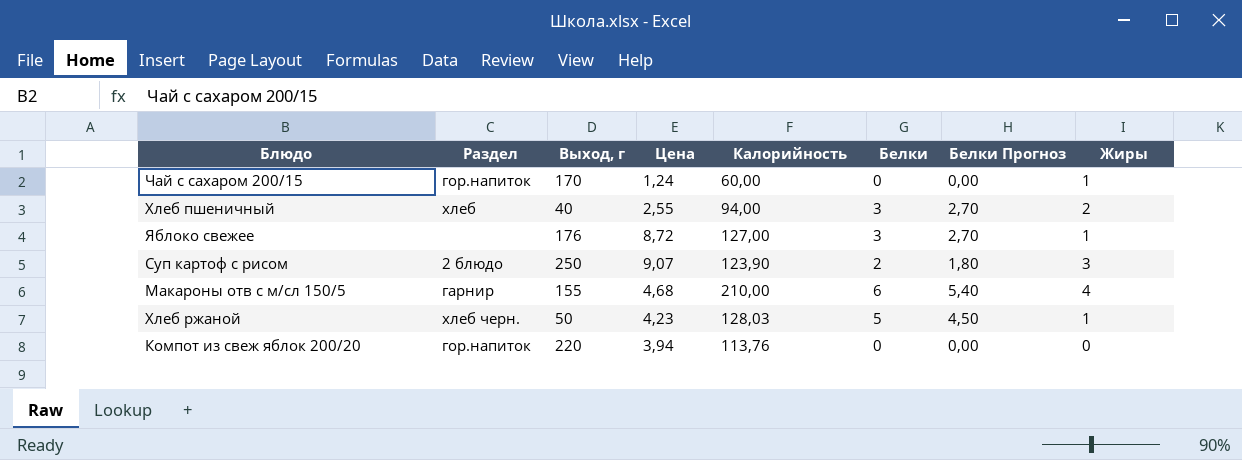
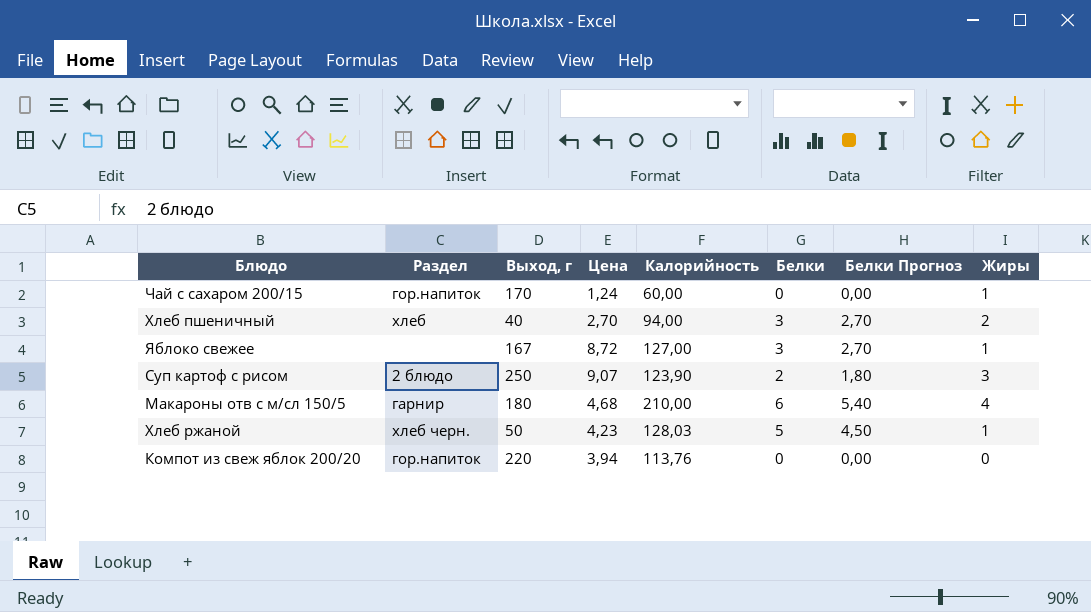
Хлеб пшеничный | Цена: 2,55 -> 2,70
Яблоко свежее | Выход, г: 176 -> 167
Макароны отв с м/сл 150/5 | Выход, г: 155 -> 180

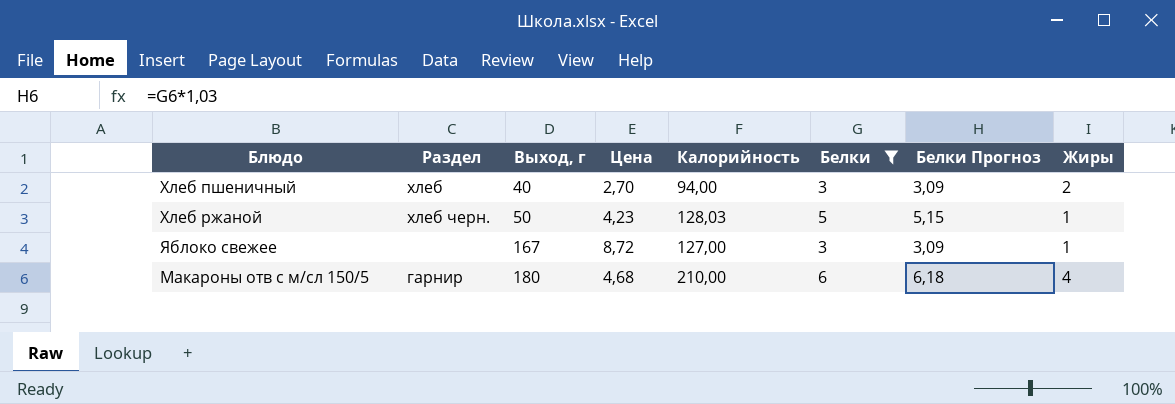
filter: none -> Белки >= 3
row order: none -> Выход, г ascending
column Белки Прогноз | formula: [Белки] * 0,9 -> [Белки] * 1,03

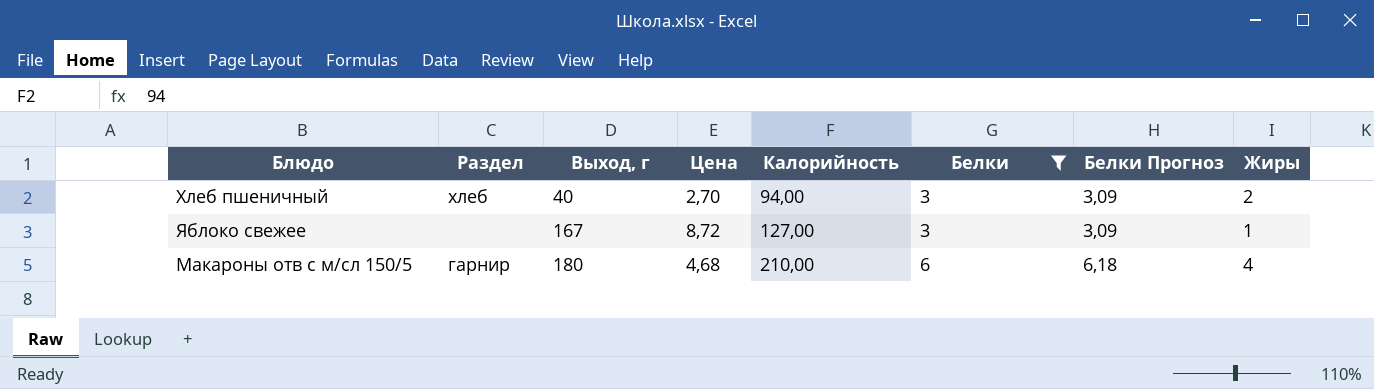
row Хлеб ржаной: хлеб черн. | 50 | 4,23 | 128,03 | 5 | 5,15 | 1 -> none

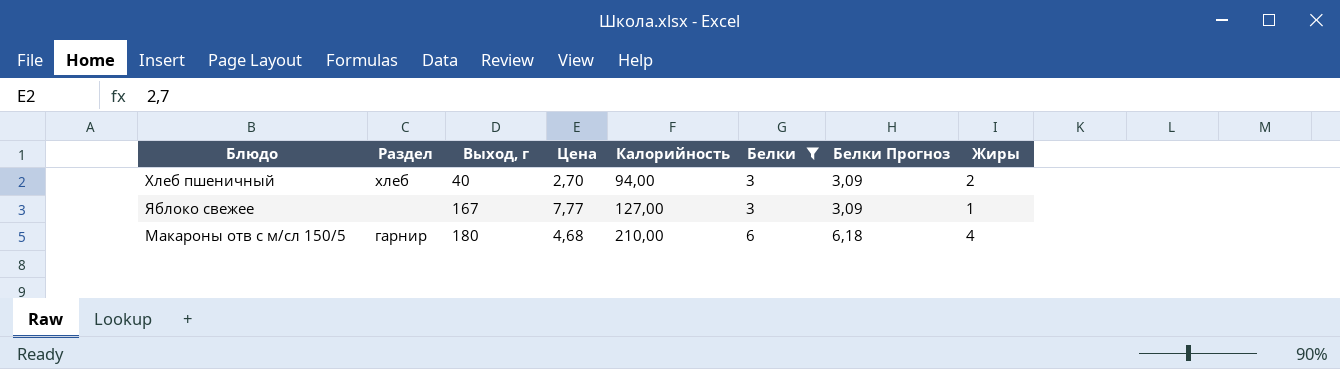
Яблоко свежее | Цена: 8,72 -> 7,77

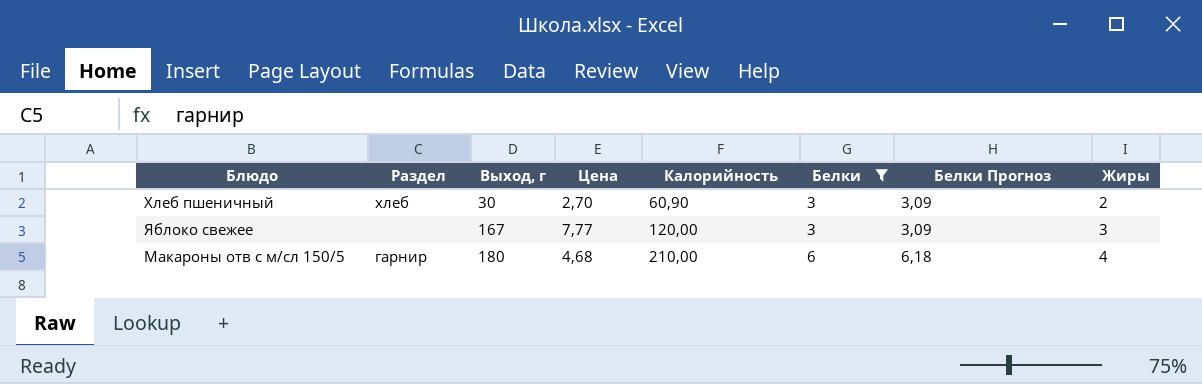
Хлеб пшеничный | Выход, г: 40 -> 30
Хлеб пшеничный | Калорийность: 94,00 -> 60,90
Яблоко свежее | Калорийность: 127,00 -> 120,00
Яблоко свежее | Жиры: 1 -> 3

